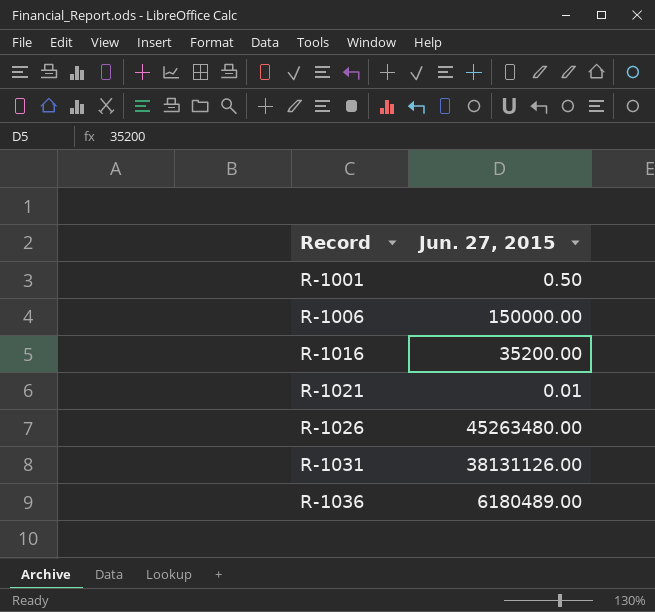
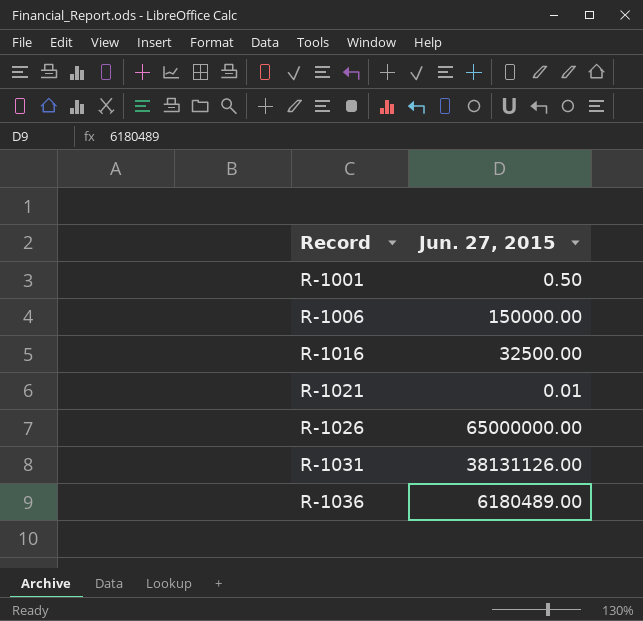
R-1016 | Jun. 27, 2015: 35200.00 -> 32500.00
R-1026 | Jun. 27, 2015: 45263480.00 -> 65000000.00

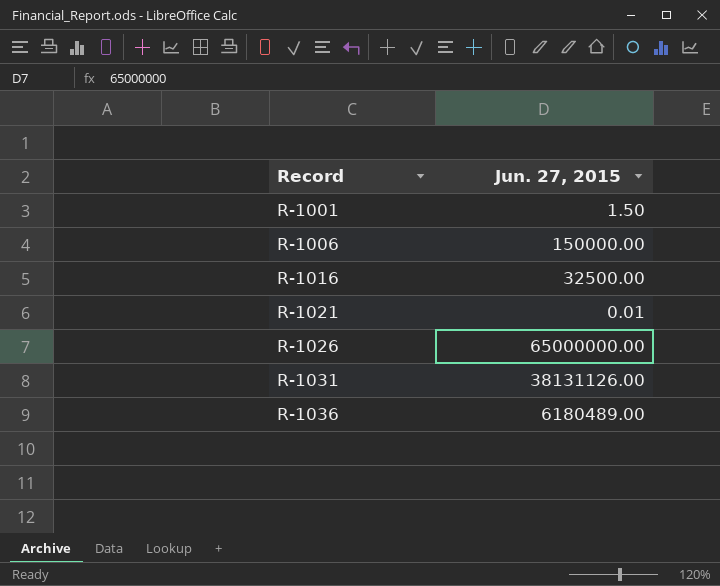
R-1001 | Jun. 27, 2015: 0.50 -> 1.50

